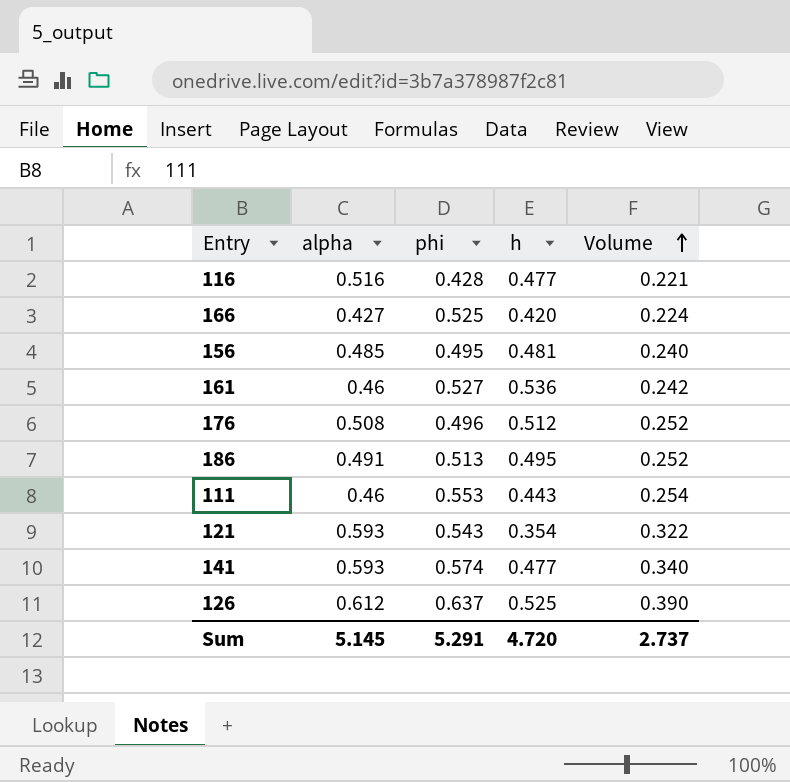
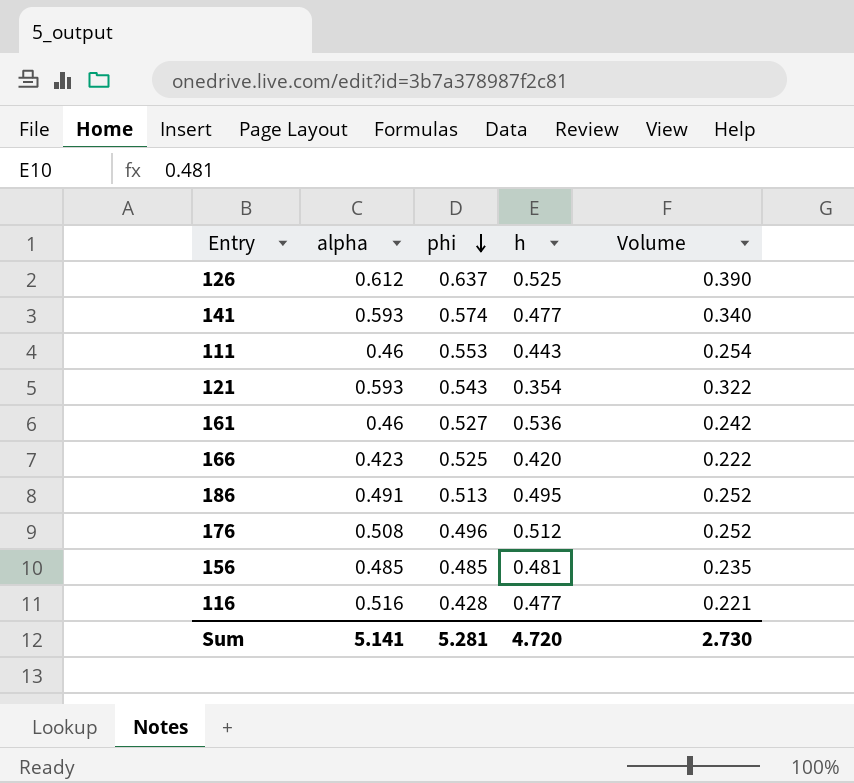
row order: Volume ascending -> phi descending
166 | alpha: 0.427 -> 0.423
166 | Volume: 0.224 -> 0.222
156 | phi: 0.495 -> 0.485
156 | Volume: 0.240 -> 0.235
Sum | alpha: 5.145 -> 5.141
Sum | phi: 5.291 -> 5.281
Sum | Volume: 2.737 -> 2.730

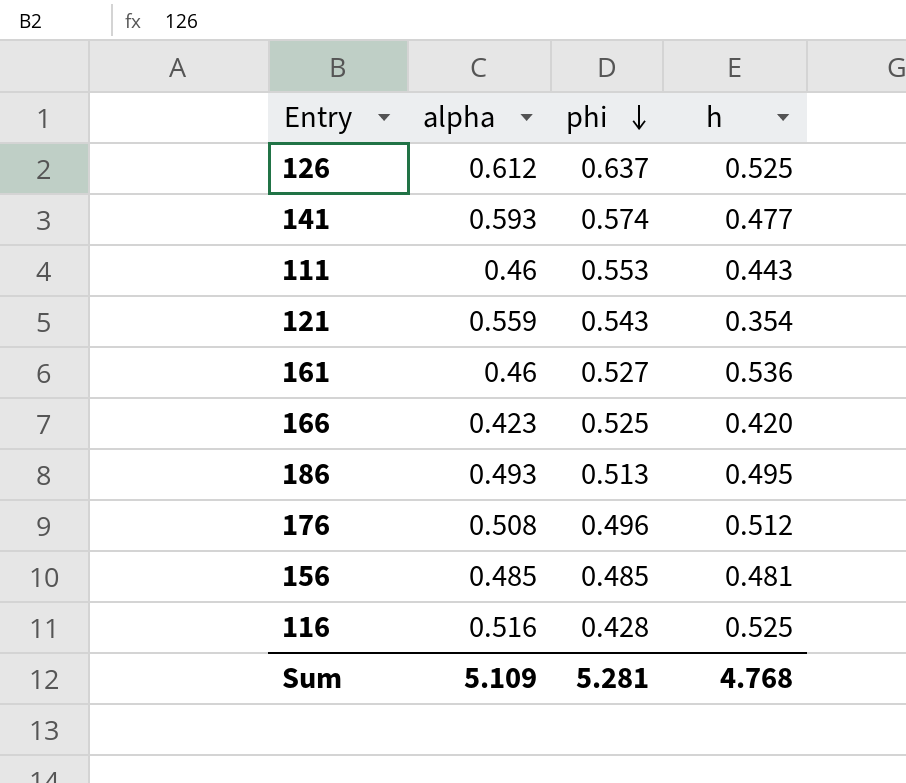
column Volume | formula: [alpha] * [phi] -> none
121 | alpha: 0.593 -> 0.559
186 | alpha: 0.491 -> 0.493
116 | h: 0.477 -> 0.525
Sum | alpha: 5.141 -> 5.109
Sum | h: 4.720 -> 4.768

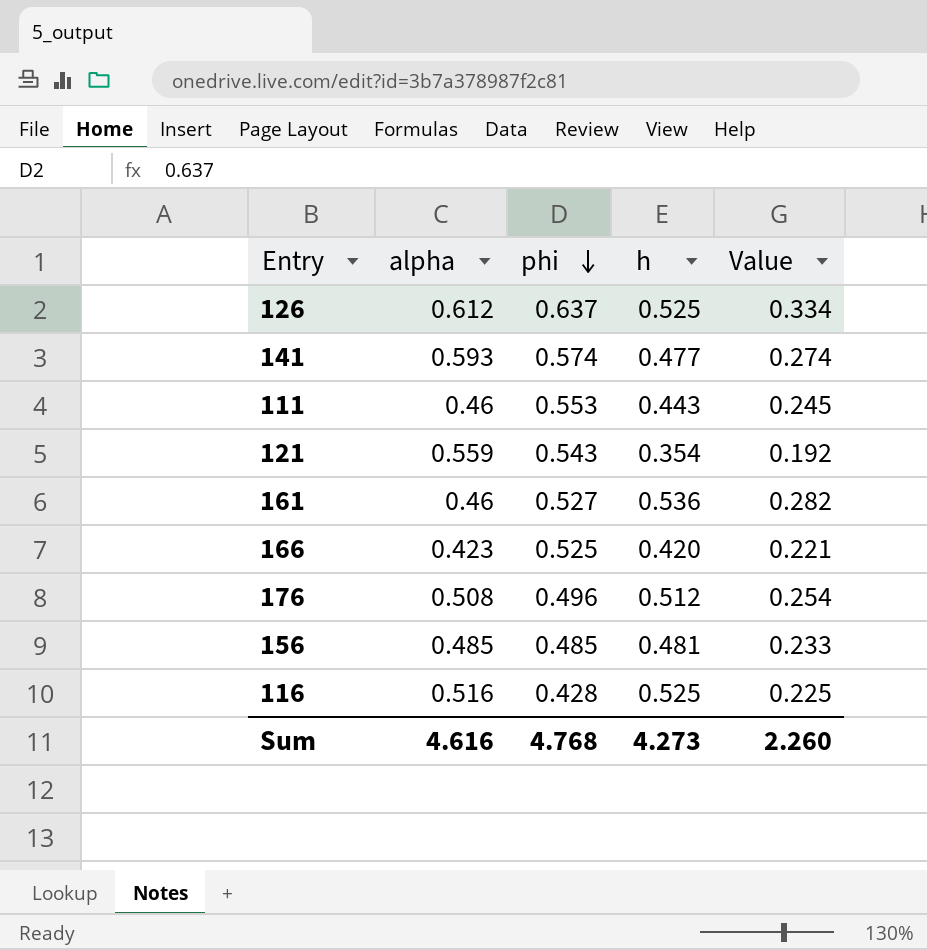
column Value | formula: none -> [phi] * [h]
row 186: 0.493 | 0.513 | 0.495 -> none
Sum | alpha: 5.109 -> 4.616
Sum | phi: 5.281 -> 4.768
Sum | h: 4.768 -> 4.273

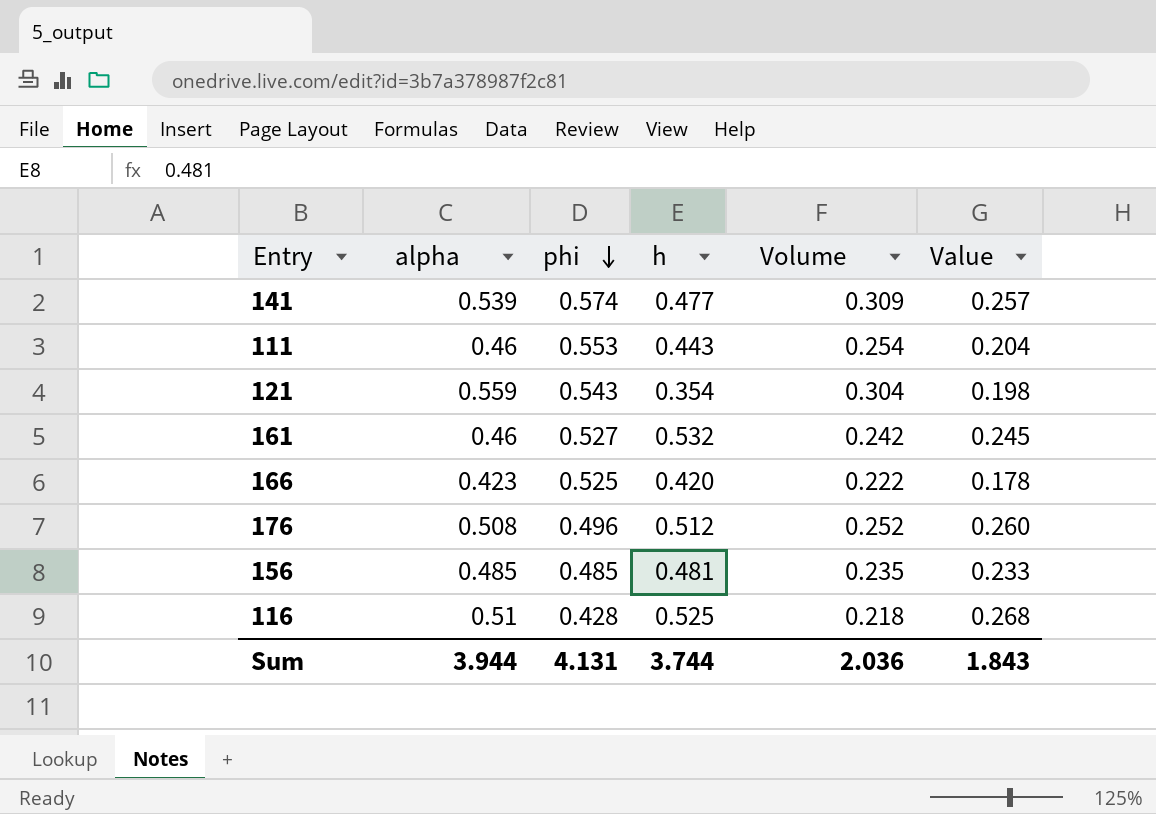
column Volume | formula: none -> [alpha] * [phi]
column Value | formula: [phi] * [h] -> [alpha] * [h]
row 126: 0.612 | 0.637 | 0.525 | 0.334 -> none
141 | alpha: 0.593 -> 0.539
161 | h: 0.536 -> 0.532
116 | alpha: 0.516 -> 0.51
Sum | alpha: 4.616 -> 3.944
Sum | phi: 4.768 -> 4.131
Sum | h: 4.273 -> 3.744
Sum | Value: 2.260 -> 1.843

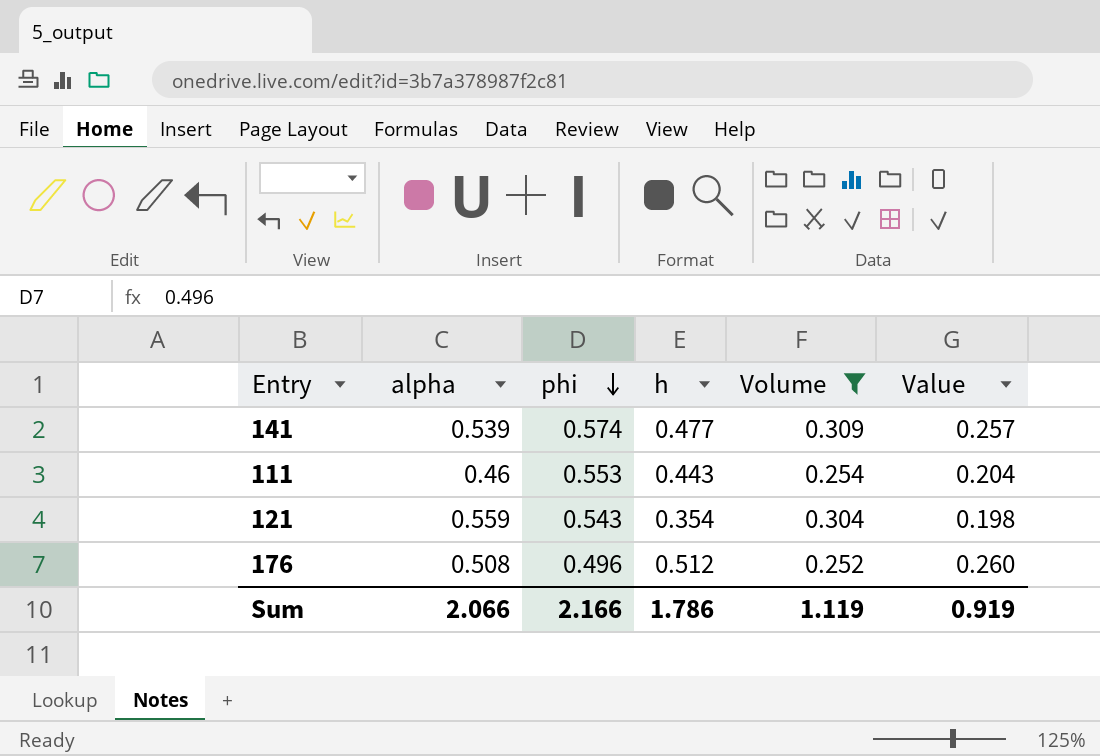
filter: none -> Volume >= 0.252
Sum | alpha: 3.944 -> 2.066
Sum | phi: 4.131 -> 2.166
Sum | h: 3.744 -> 1.786
Sum | Volume: 2.036 -> 1.119
Sum | Value: 1.843 -> 0.919

